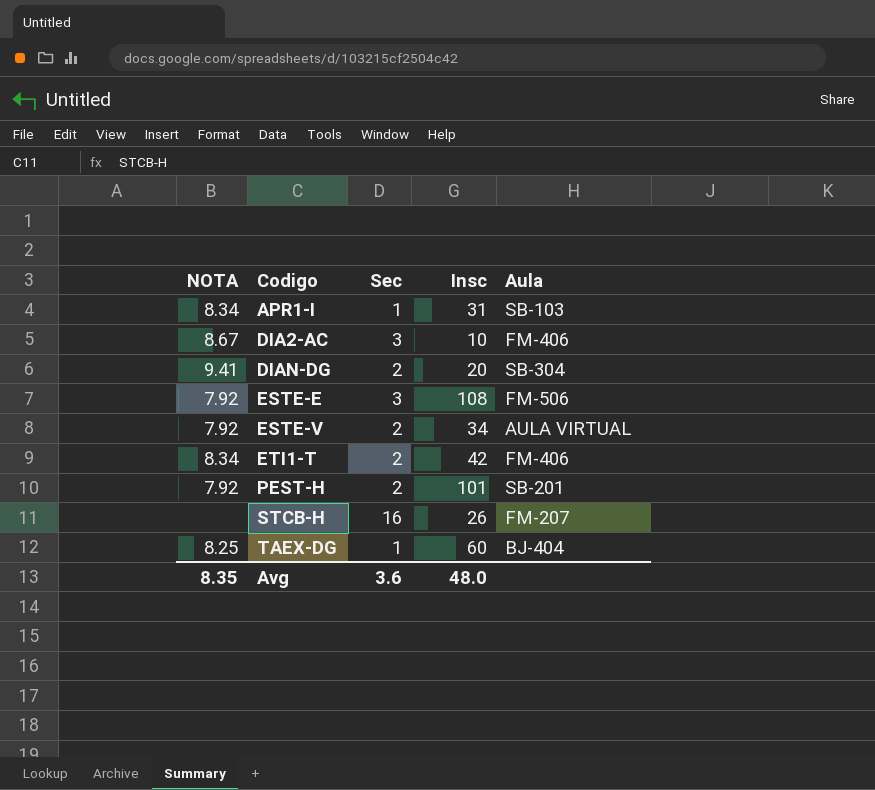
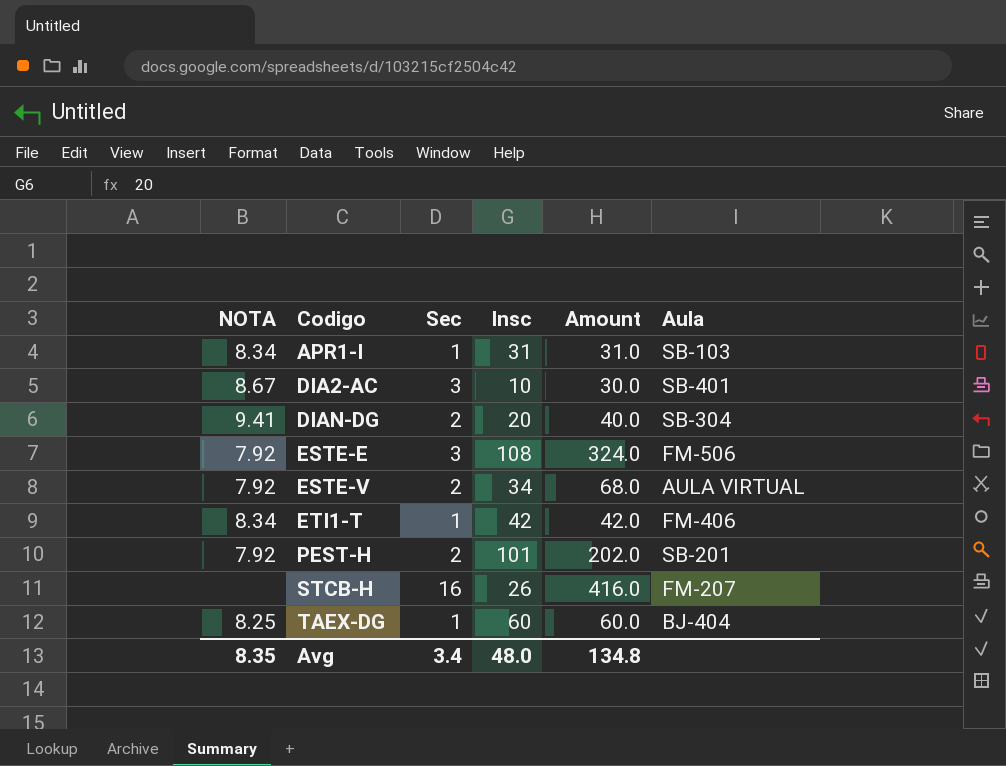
column Amount | formula: none -> [Sec] * [Insc]
DIA2-AC | Aula: FM-406 -> SB-401
ETI1-T | Sec: 2 -> 1
Avg | Sec: 3.6 -> 3.4

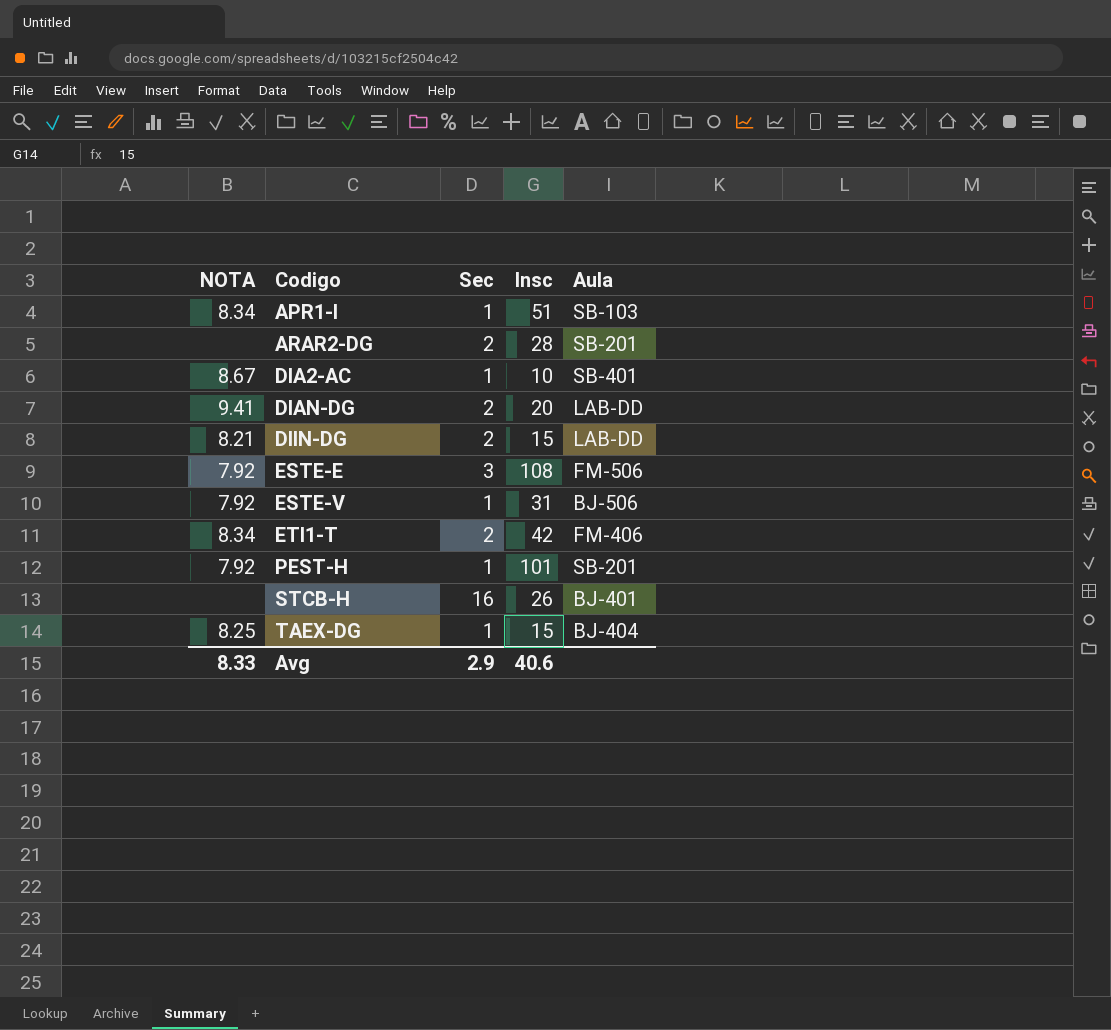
column Amount | formula: [Sec] * [Insc] -> none
APR1-I | Insc: 31 -> 51
row ARAR2-DG: none -> none | 2 | 28 | SB-201
DIA2-AC | Sec: 3 -> 1
DIAN-DG | Aula: SB-304 -> LAB-DD
row DIIN-DG: none -> 8.21 | 2 | 15 | LAB-DD
ESTE-V | Sec: 2 -> 1
ESTE-V | Insc: 34 -> 31
ESTE-V | Aula: AULA VIRTUAL -> BJ-506
ETI1-T | Sec: 1 -> 2
PEST-H | Sec: 2 -> 1
STCB-H | Aula: FM-207 -> BJ-401
TAEX-DG | Insc: 60 -> 15
Avg | NOTA: 8.35 -> 8.33
Avg | Sec: 3.4 -> 2.9
Avg | Insc: 48.0 -> 40.6

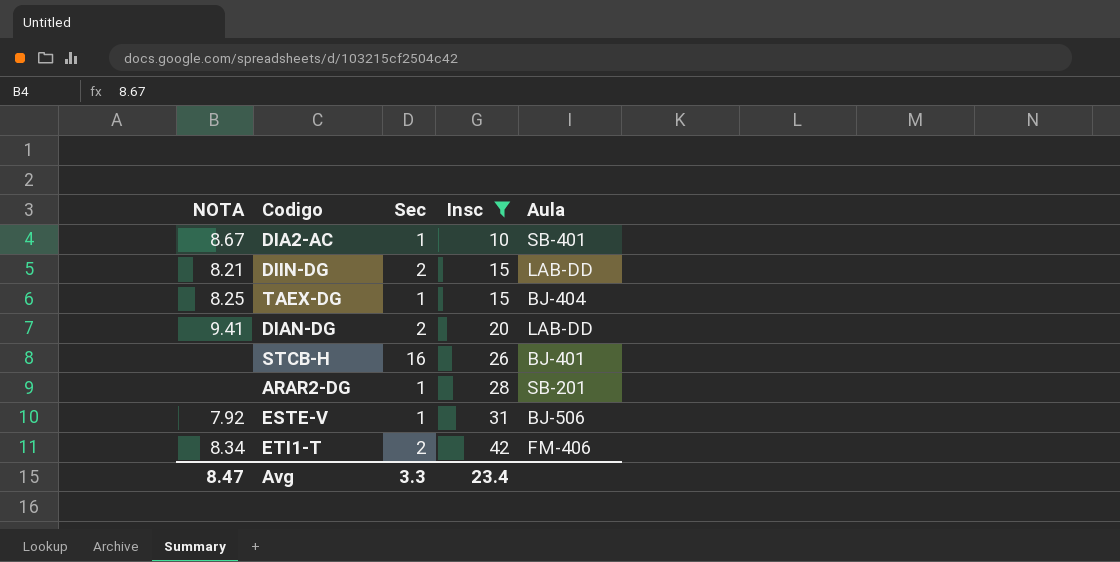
filter: none -> Insc <= 42
row order: Codigo ascending -> Insc ascending
ARAR2-DG | Sec: 2 -> 1
Avg | NOTA: 8.33 -> 8.47
Avg | Sec: 2.9 -> 3.3
Avg | Insc: 40.6 -> 23.4

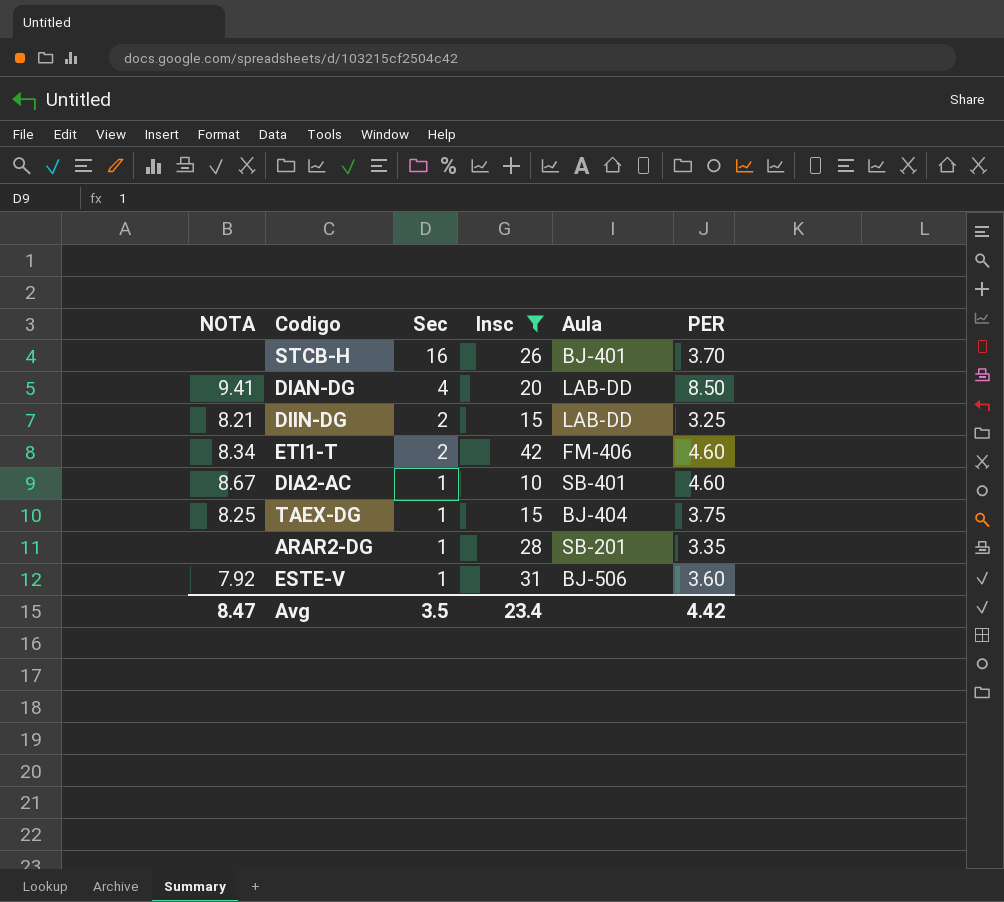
row order: Insc ascending -> Sec descending
column PER | position: none -> 6
DIAN-DG | Sec: 2 -> 4
Avg | Sec: 3.3 -> 3.5

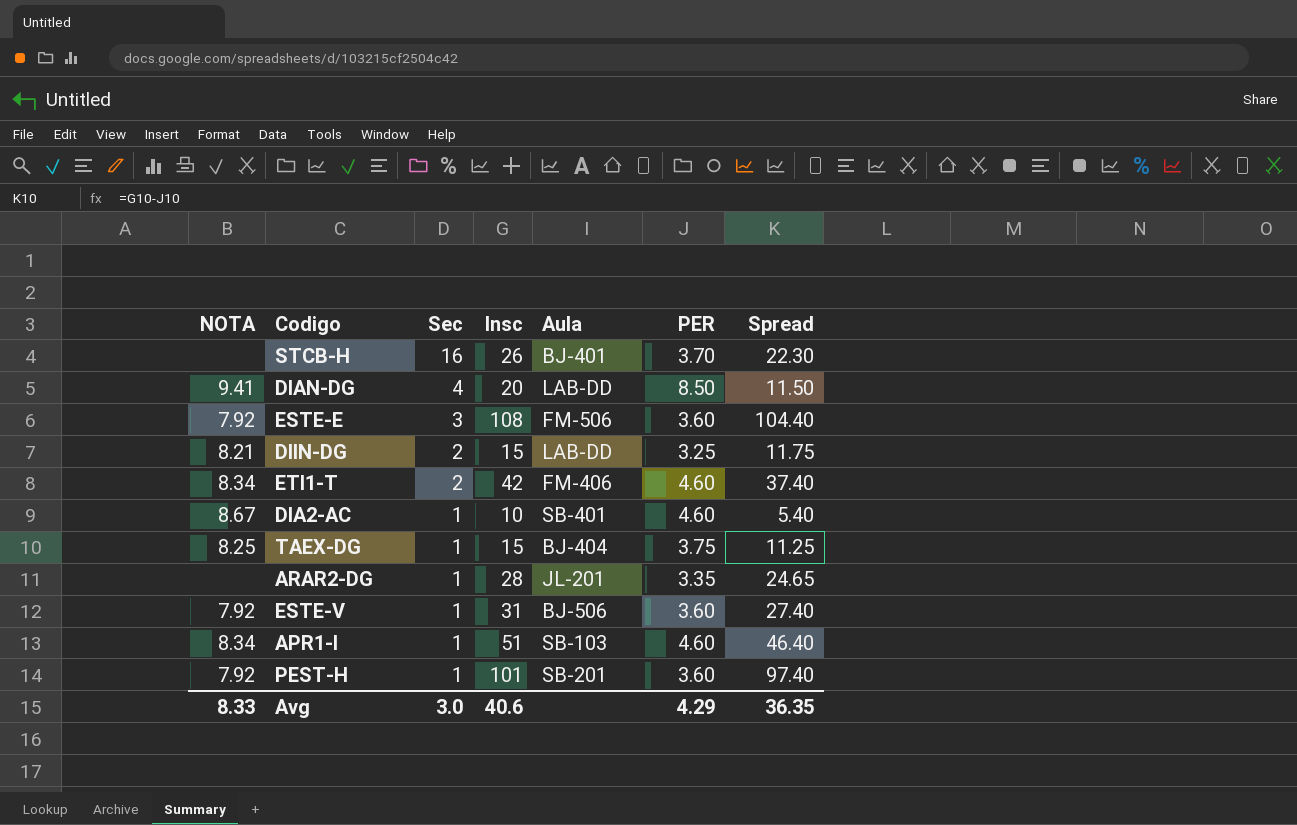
filter: Insc <= 42 -> none
column Spread | formula: none -> [Insc] - [PER]
ARAR2-DG | Aula: SB-201 -> JL-201
Avg | NOTA: 8.47 -> 8.33
Avg | Sec: 3.5 -> 3.0
Avg | Insc: 23.4 -> 40.6
Avg | PER: 4.42 -> 4.29

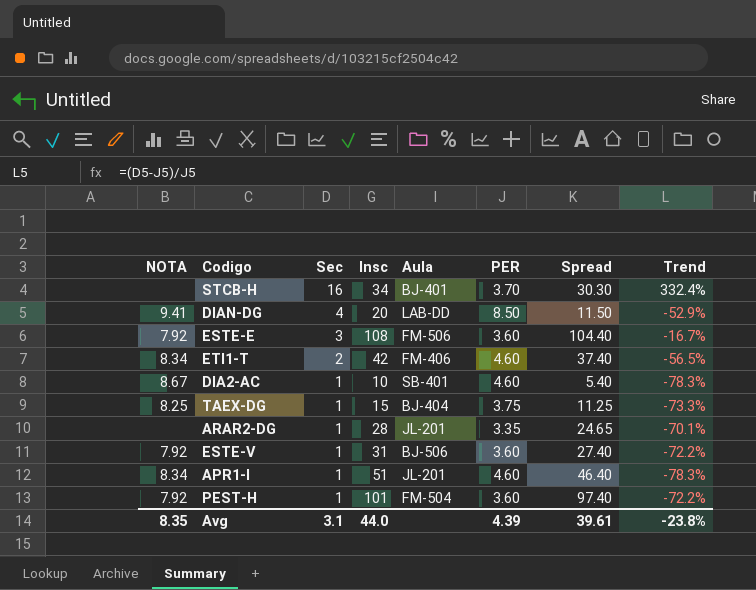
column Trend | formula: none -> ([Sec] - [PER]) / [PER]
row DIIN-DG: 8.21 | 2 | 15 | LAB-DD | 3.25 | 11.75 -> none
STCB-H | Insc: 26 -> 34
STCB-H | Spread: 22.30 -> 30.30
APR1-I | Aula: SB-103 -> JL-201
PEST-H | Aula: SB-201 -> FM-504
Avg | NOTA: 8.33 -> 8.35
Avg | Sec: 3.0 -> 3.1
Avg | Insc: 40.6 -> 44.0
Avg | PER: 4.29 -> 4.39
Avg | Spread: 36.35 -> 39.61

